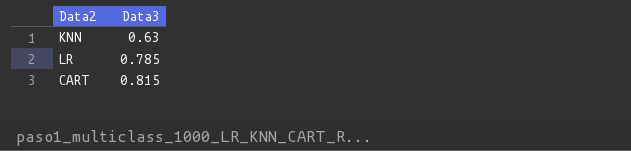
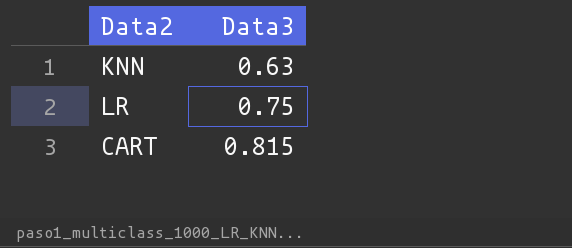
LR | Data3: 0.785 -> 0.75

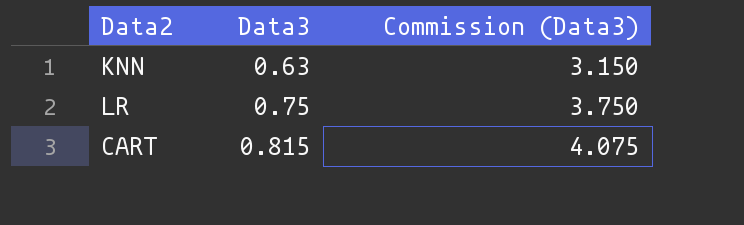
column Commission (Data3) | formula: none -> [Data3] * 5

